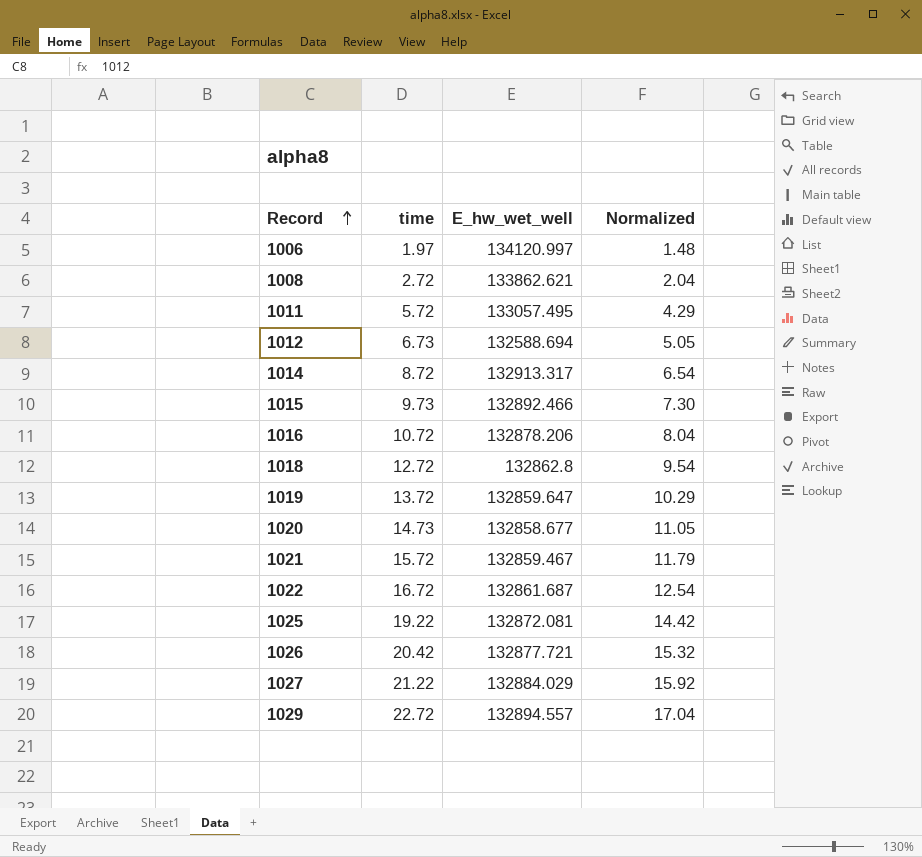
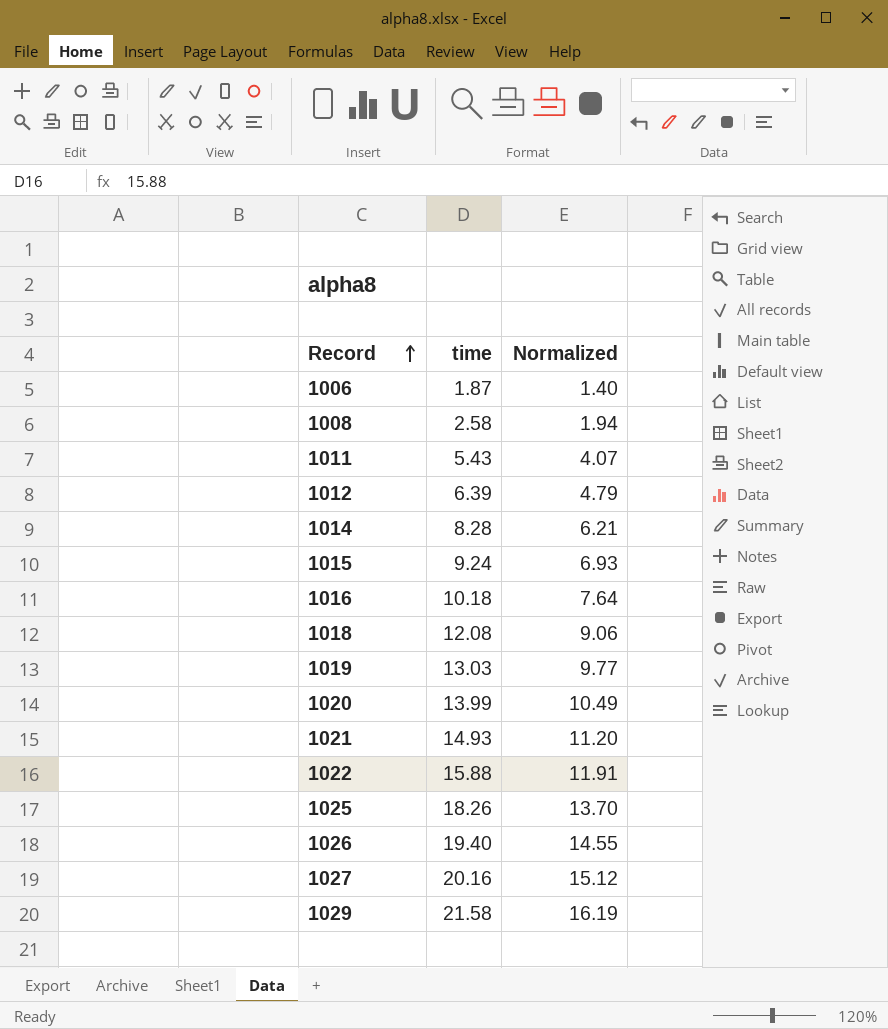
column E_hw_wet_well | position: 3 -> none
1006 | time: 1.97 -> 1.87
1006 | Normalized: 1.48 -> 1.40
1008 | time: 2.72 -> 2.58
1008 | Normalized: 2.04 -> 1.94
1011 | time: 5.72 -> 5.43
1011 | Normalized: 4.29 -> 4.07
1012 | time: 6.73 -> 6.39
1012 | Normalized: 5.05 -> 4.79
1014 | time: 8.72 -> 8.28
1014 | Normalized: 6.54 -> 6.21
1015 | time: 9.73 -> 9.24
1015 | Normalized: 7.30 -> 6.93
1016 | time: 10.72 -> 10.18
1016 | Normalized: 8.04 -> 7.64
1018 | time: 12.72 -> 12.08
1018 | Normalized: 9.54 -> 9.06
1019 | time: 13.72 -> 13.03
1019 | Normalized: 10.29 -> 9.77
1020 | time: 14.73 -> 13.99
1020 | Normalized: 11.05 -> 10.49
1021 | time: 15.72 -> 14.93
1021 | Normalized: 11.79 -> 11.20
1022 | time: 16.72 -> 15.88
1022 | Normalized: 12.54 -> 11.91
1025 | time: 19.22 -> 18.26
1025 | Normalized: 14.42 -> 13.70
1026 | time: 20.42 -> 19.40
1026 | Normalized: 15.32 -> 14.55
1027 | time: 21.22 -> 20.16
1027 | Normalized: 15.92 -> 15.12
1029 | time: 22.72 -> 21.58
1029 | Normalized: 17.04 -> 16.19

